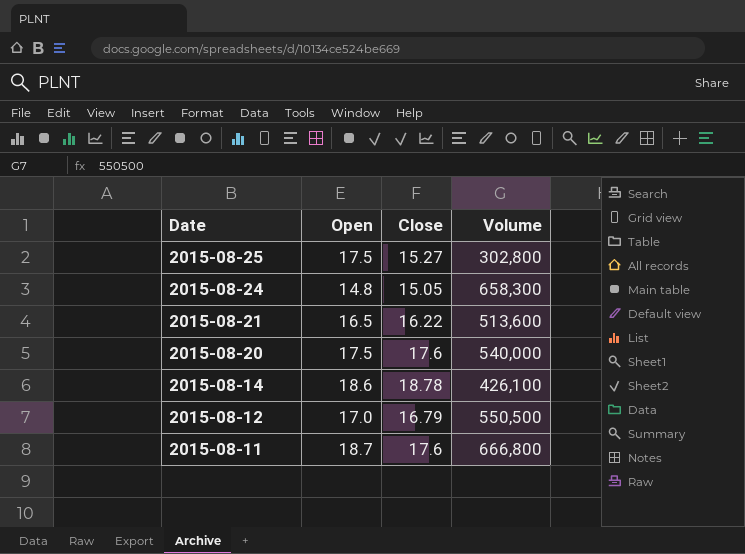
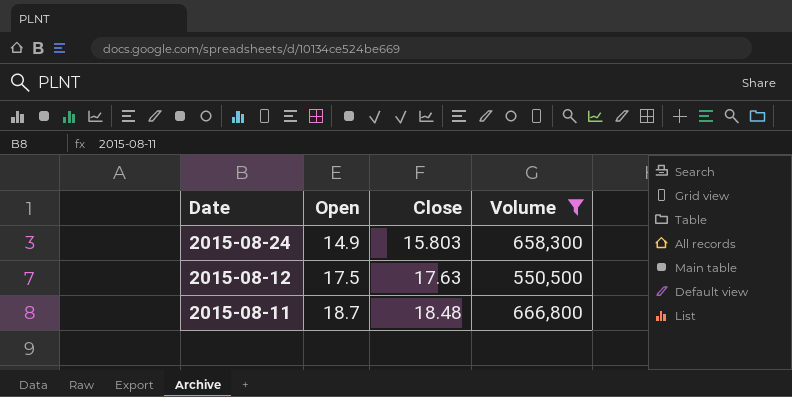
filter: none -> Volume >= 550,500
2015-08-24 | Open: 14.8 -> 14.9
2015-08-24 | Close: 15.05 -> 15.803
2015-08-12 | Open: 17.0 -> 17.5
2015-08-12 | Close: 16.79 -> 17.63
2015-08-11 | Close: 17.6 -> 18.48

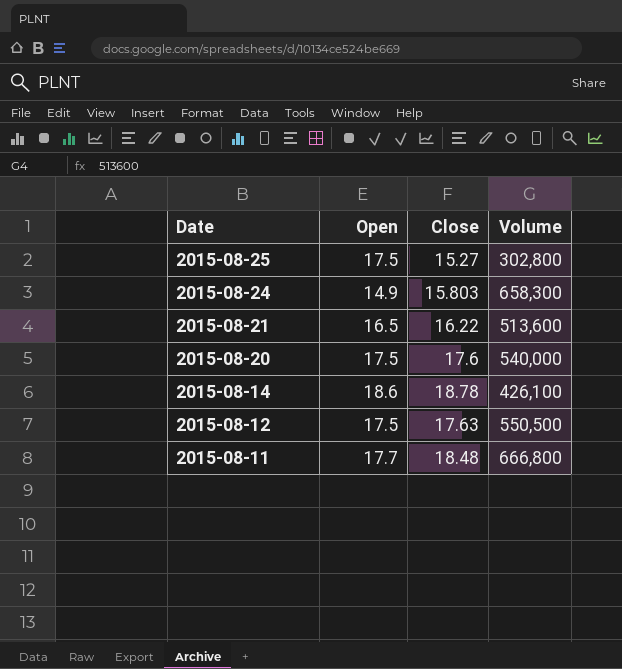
filter: Volume >= 550,500 -> none
2015-08-11 | Open: 18.7 -> 17.7

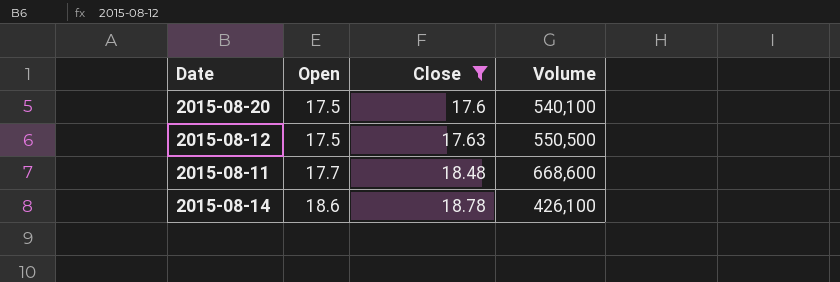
filter: none -> Close >= 17.6
row order: Date descending -> Open ascending
2015-08-20 | Volume: 540,000 -> 540,100
2015-08-11 | Volume: 666,800 -> 668,600

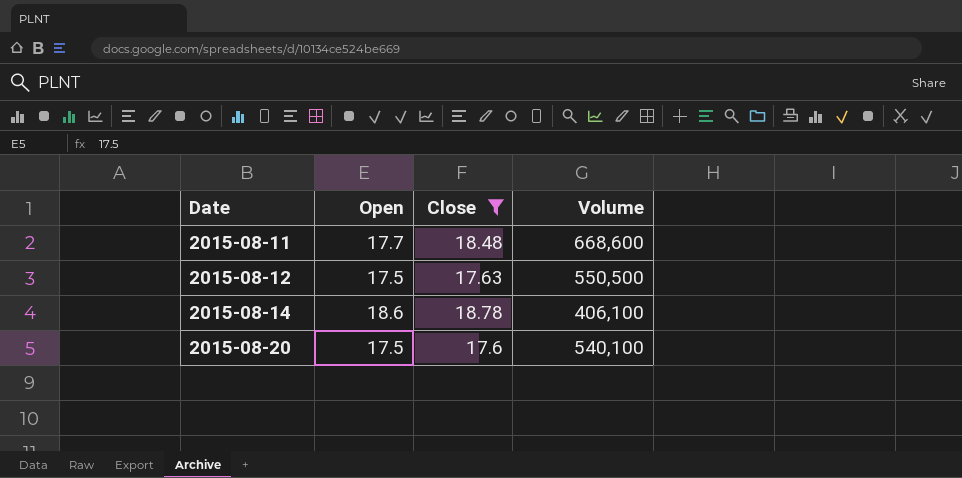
row order: Open ascending -> Date ascending
2015-08-14 | Volume: 426,100 -> 406,100

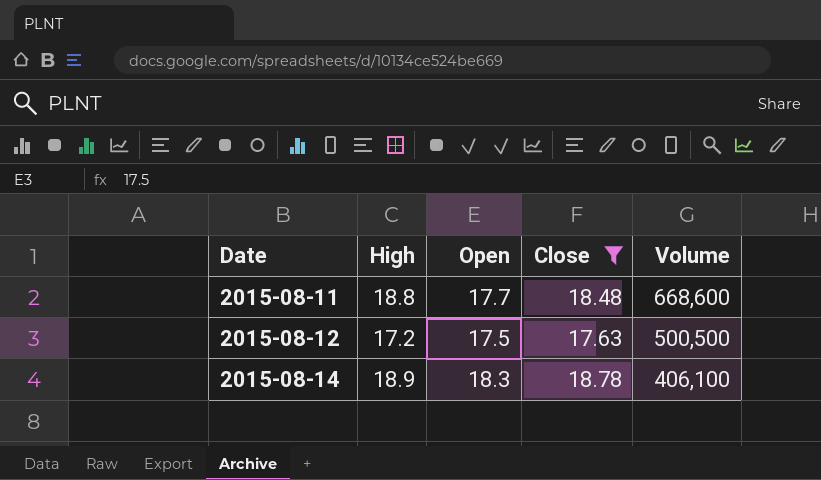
column High | position: none -> 2
row 2015-08-20: 17.5 | 17.6 | 540,100 -> none
2015-08-12 | Volume: 550,500 -> 500,500
2015-08-14 | Open: 18.6 -> 18.3

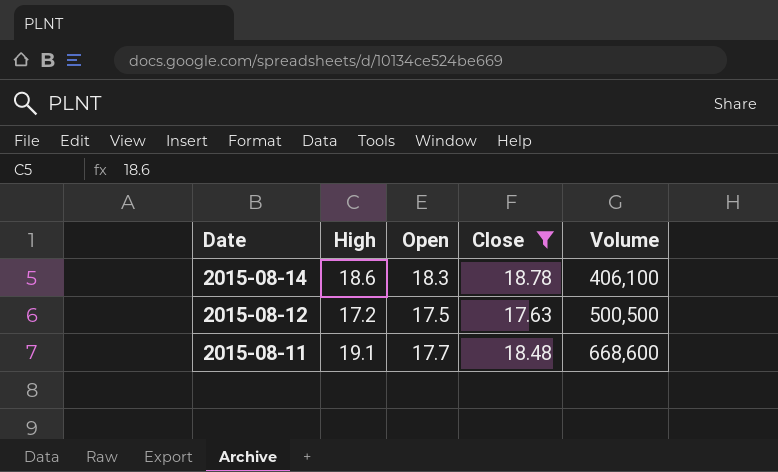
row order: Date ascending -> Date descending
2015-08-14 | High: 18.9 -> 18.6
2015-08-11 | High: 18.8 -> 19.1

